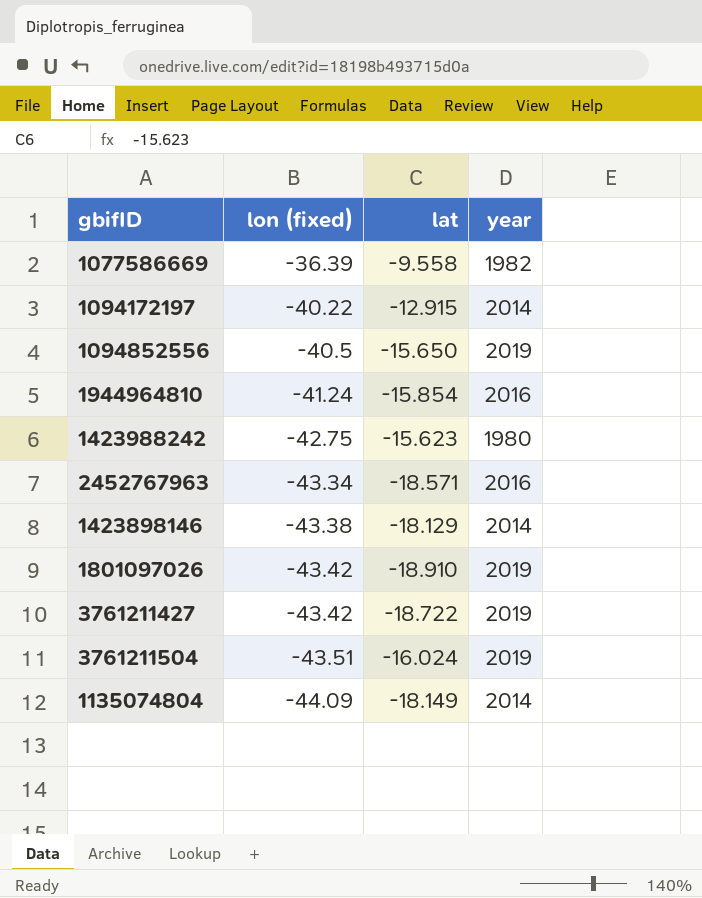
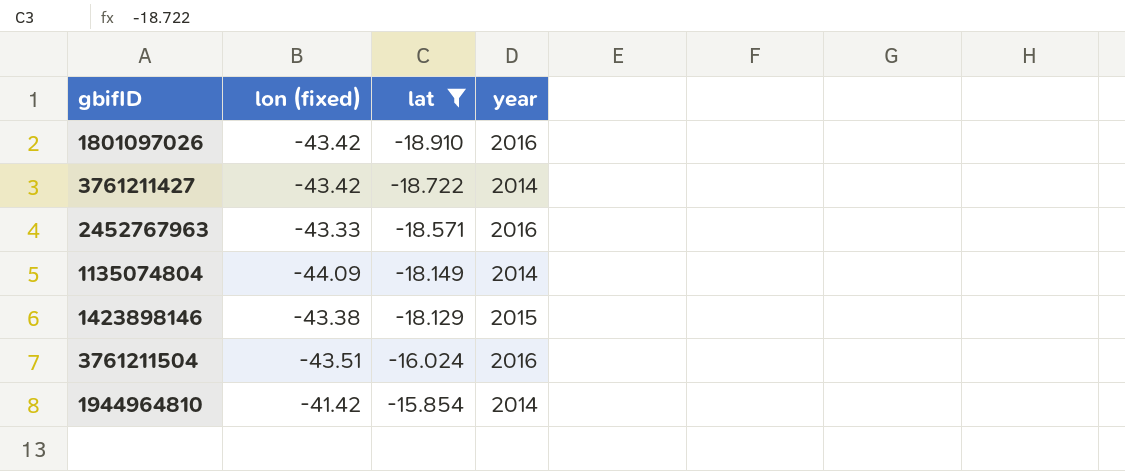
filter: none -> lat <= -15.854
row order: lon (fixed) descending -> lat ascending
1801097026 | year: 2019 -> 2016
3761211427 | year: 2019 -> 2014
2452767963 | lon (fixed): -43.34 -> -43.33
1423898146 | year: 2014 -> 2015
3761211504 | year: 2019 -> 2016
1944964810 | lon (fixed): -41.24 -> -41.42
1944964810 | year: 2016 -> 2014

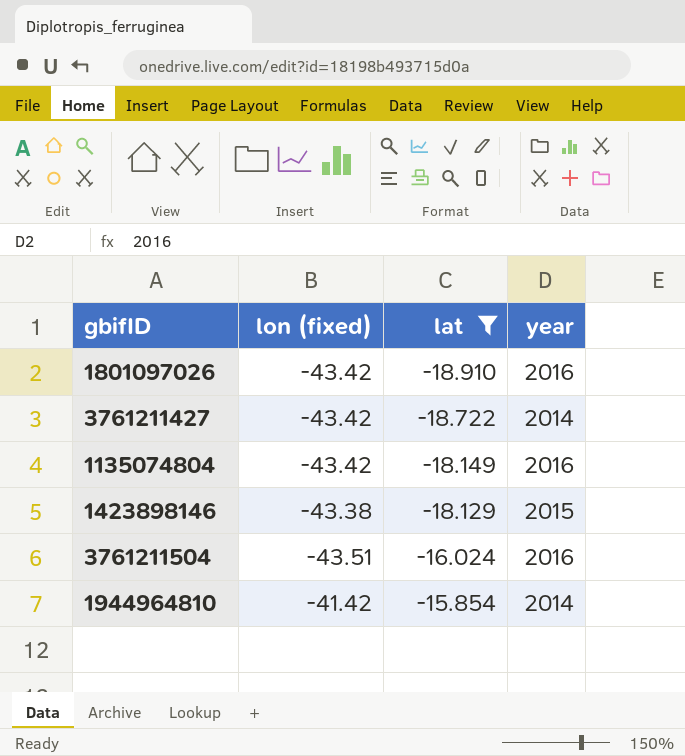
row 2452767963: -43.33 | -18.571 | 2016 -> none
1135074804 | lon (fixed): -44.09 -> -43.42
1135074804 | year: 2014 -> 2016

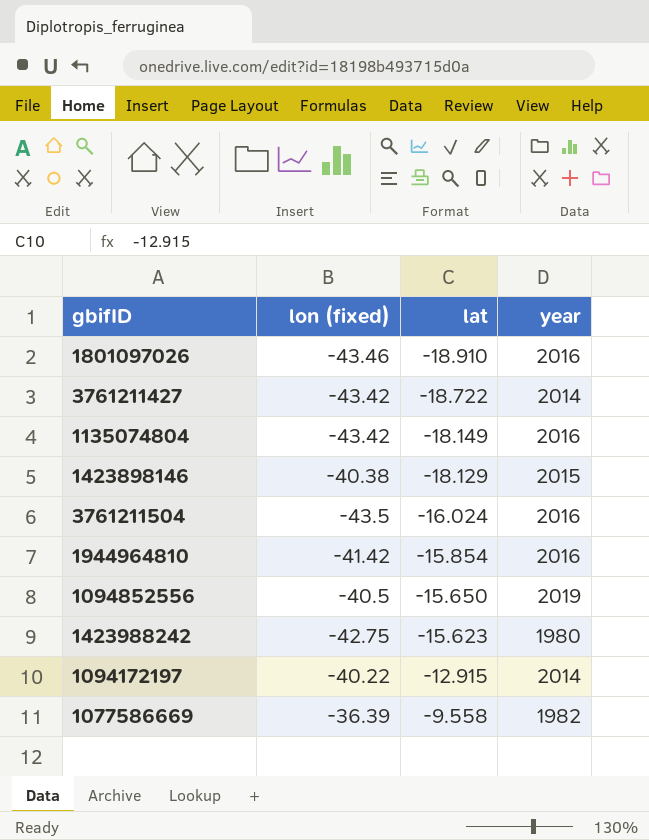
filter: lat <= -15.854 -> none
1801097026 | lon (fixed): -43.42 -> -43.46
1423898146 | lon (fixed): -43.38 -> -40.38
3761211504 | lon (fixed): -43.51 -> -43.5
1944964810 | year: 2014 -> 2016

